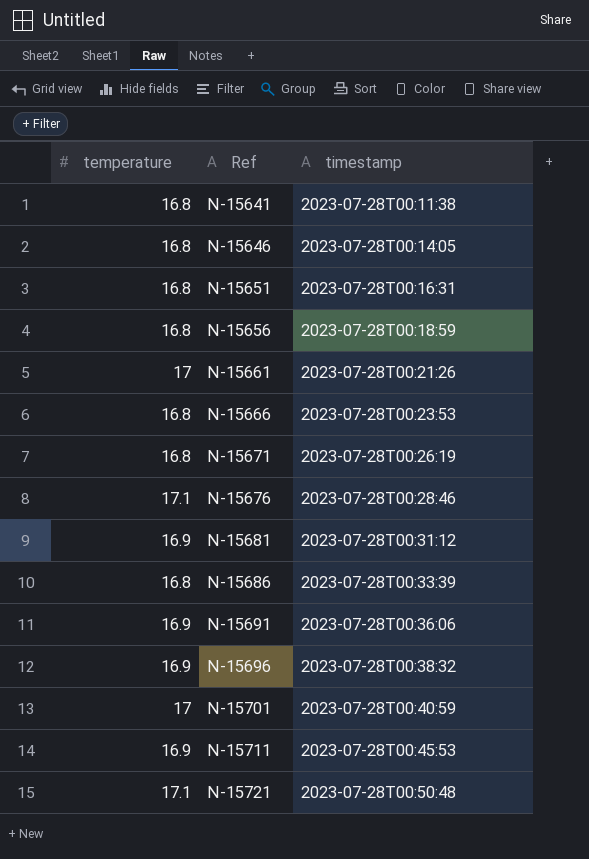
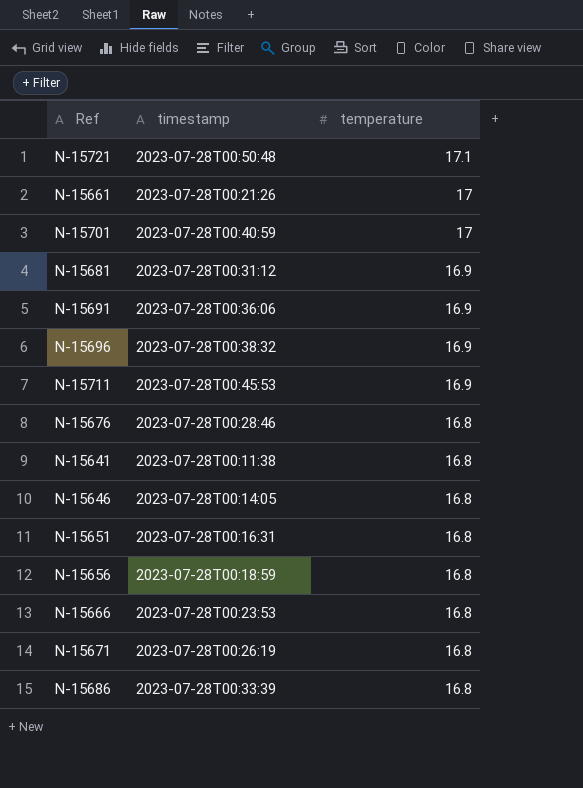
row order: Ref ascending -> temperature descending
column temperature | position: 1 -> 3
N-15676 | temperature: 17.1 -> 16.8

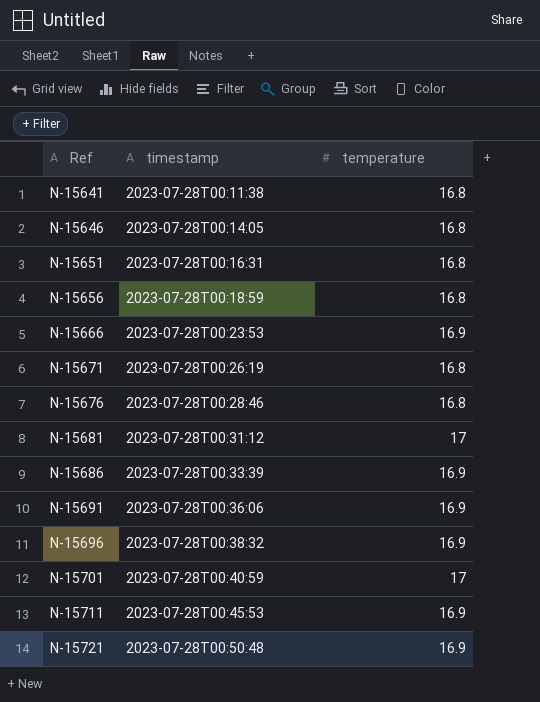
row order: temperature descending -> Ref ascending
row N-15661: 2023-07-28T00:21:26 | 17 -> none
N-15666 | temperature: 16.8 -> 16.9
N-15681 | temperature: 16.9 -> 17
N-15686 | temperature: 16.8 -> 16.9
N-15721 | temperature: 17.1 -> 16.9

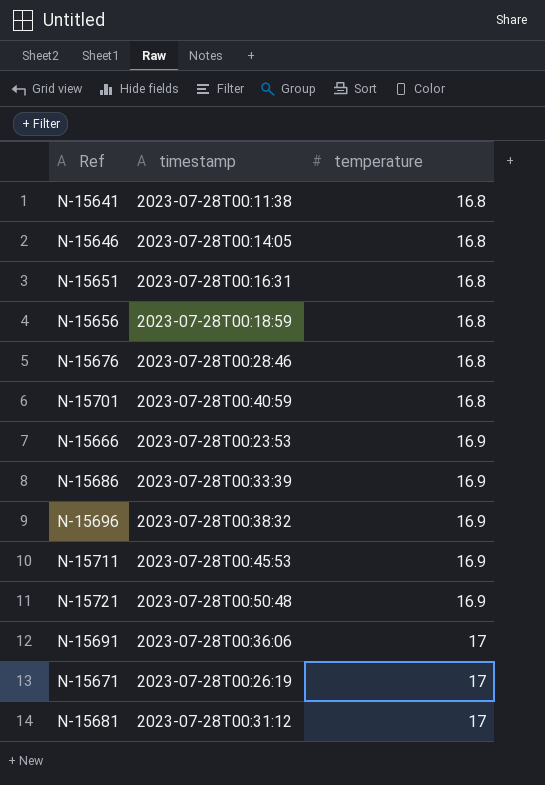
row order: Ref ascending -> temperature ascending
N-15701 | temperature: 17 -> 16.8
N-15691 | temperature: 16.9 -> 17
N-15671 | temperature: 16.8 -> 17

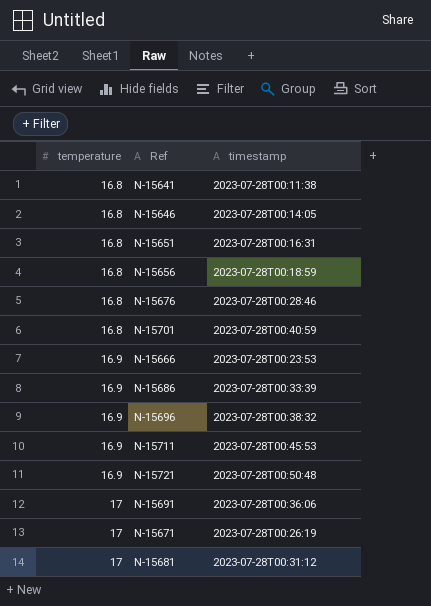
column temperature | position: 3 -> 1

